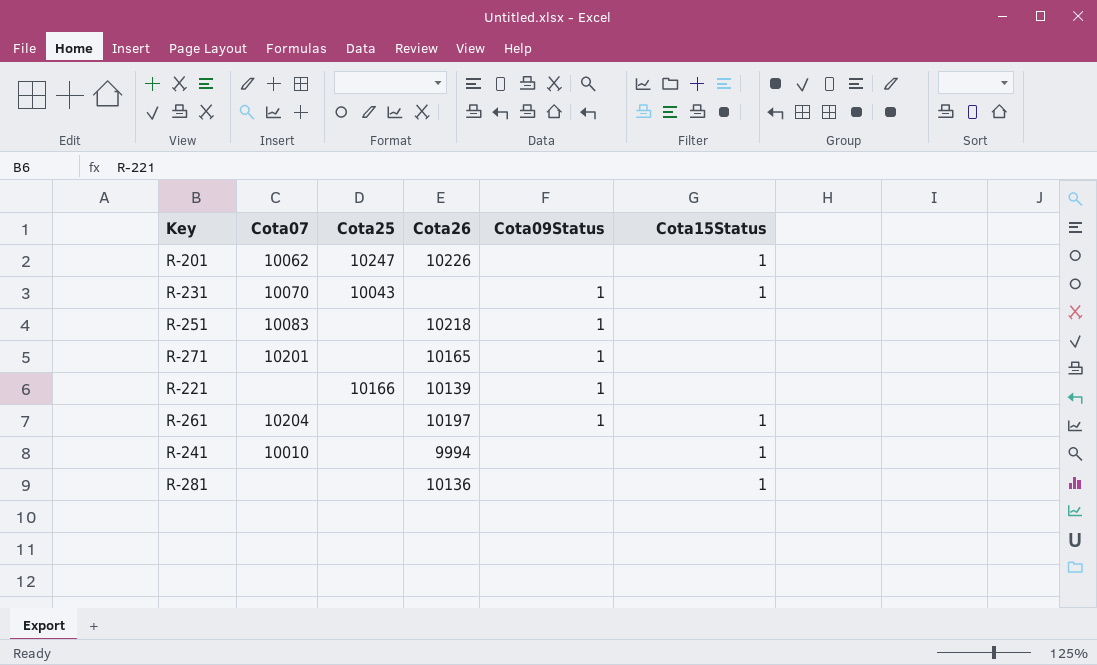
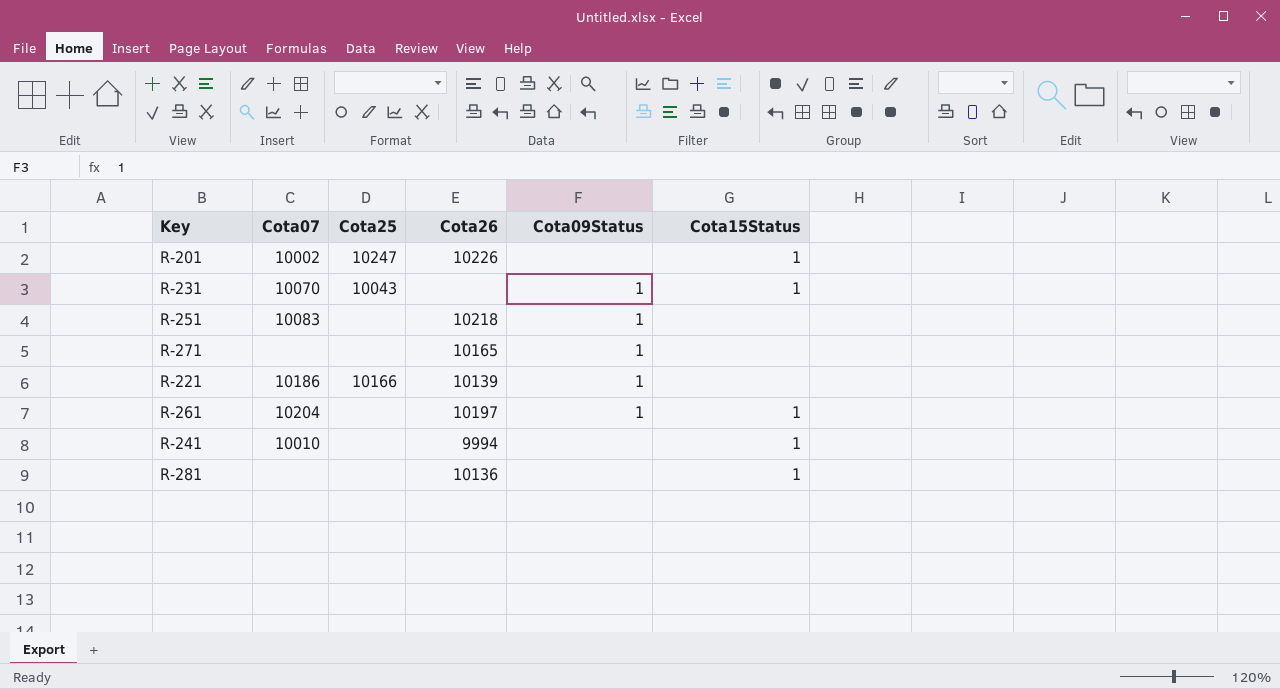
R-201 | Cota07: 10062 -> 10002
R-271 | Cota07: 10201 -> none
R-221 | Cota07: none -> 10186

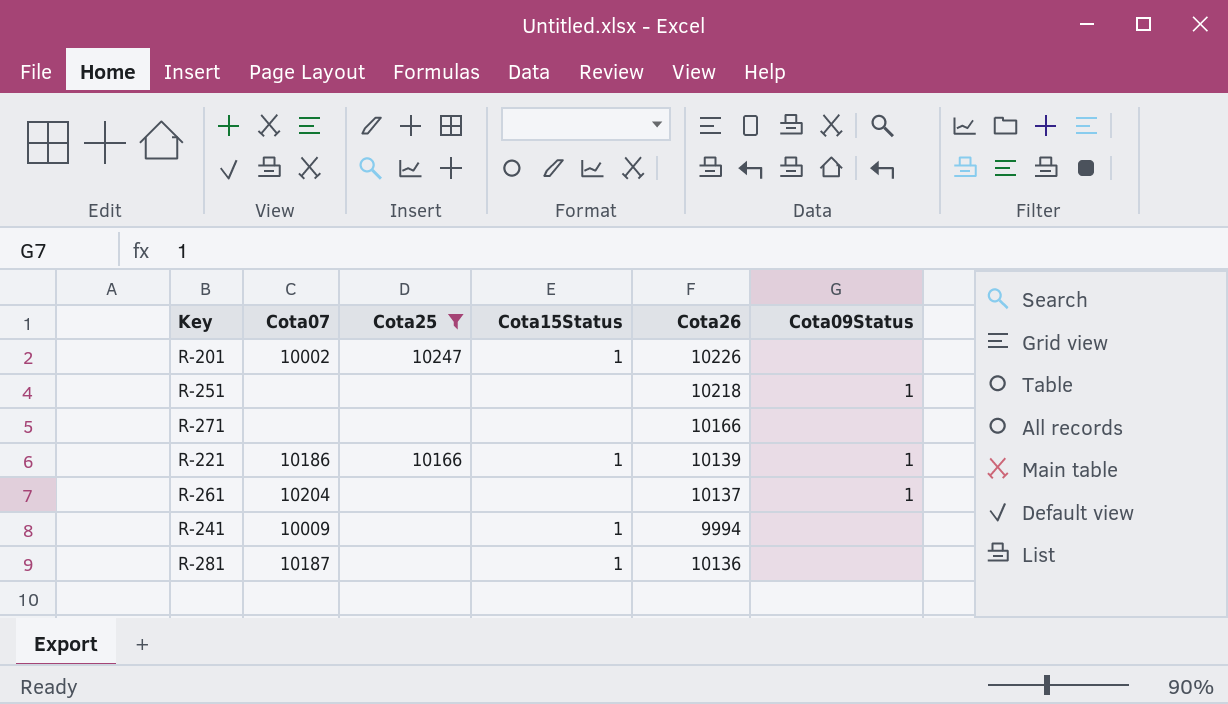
filter: none -> Cota25 != 10043
column Cota15Status | position: 6 -> 4
R-251 | Cota07: 10083 -> none
R-271 | Cota26: 10165 -> 10166
R-271 | Cota09Status: 1 -> none
R-221 | Cota15Status: none -> 1
R-261 | Cota15Status: 1 -> none
R-261 | Cota26: 10197 -> 10137
R-241 | Cota07: 10010 -> 10009
R-281 | Cota07: none -> 10187

